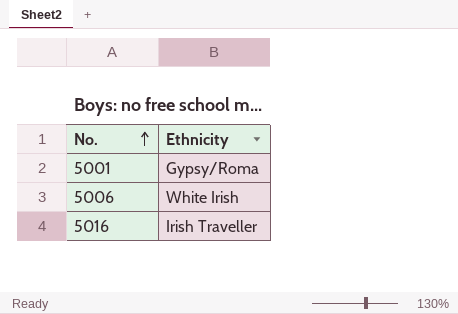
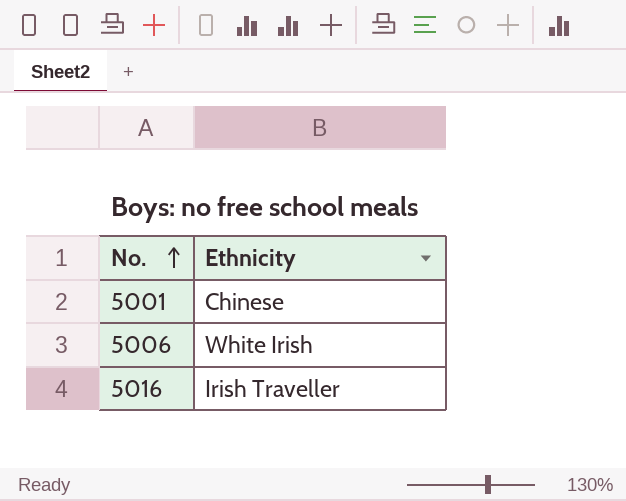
5001 | Ethnicity: Gypsy/Roma -> Chinese

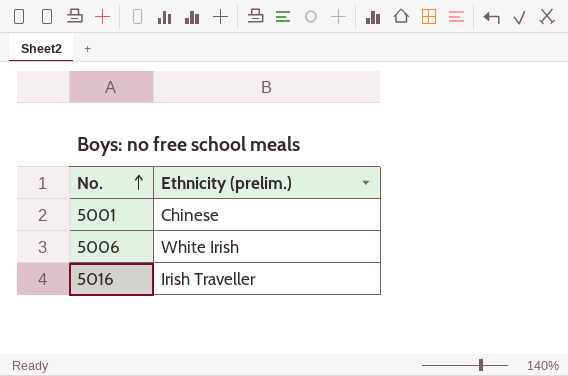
column name: Ethnicity -> Ethnicity (prelim.)

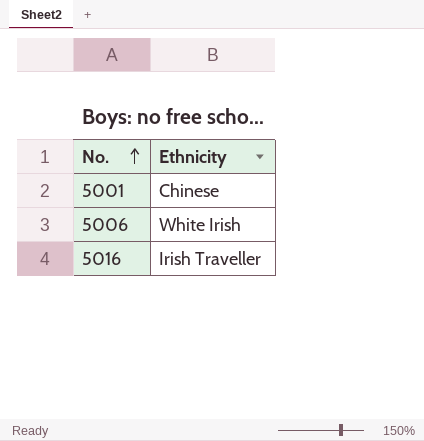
column name: Ethnicity (prelim.) -> Ethnicity

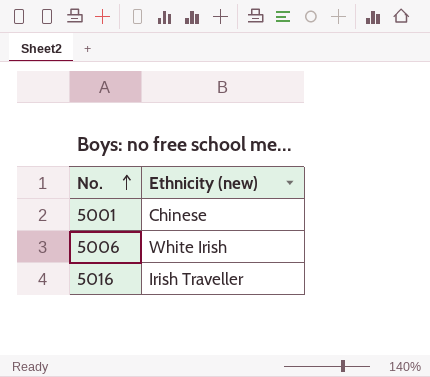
column name: Ethnicity -> Ethnicity (new)

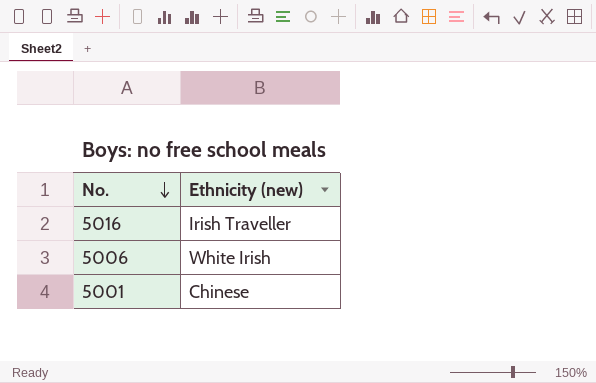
row order: No. ascending -> No. descending

